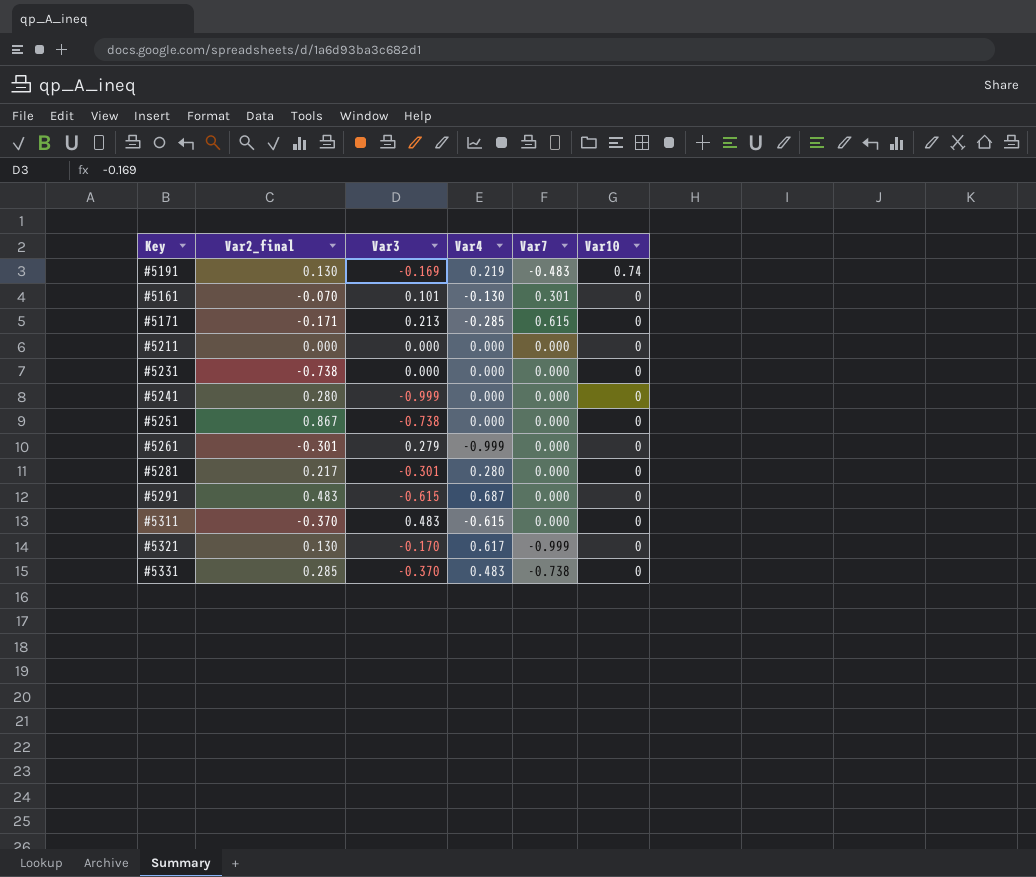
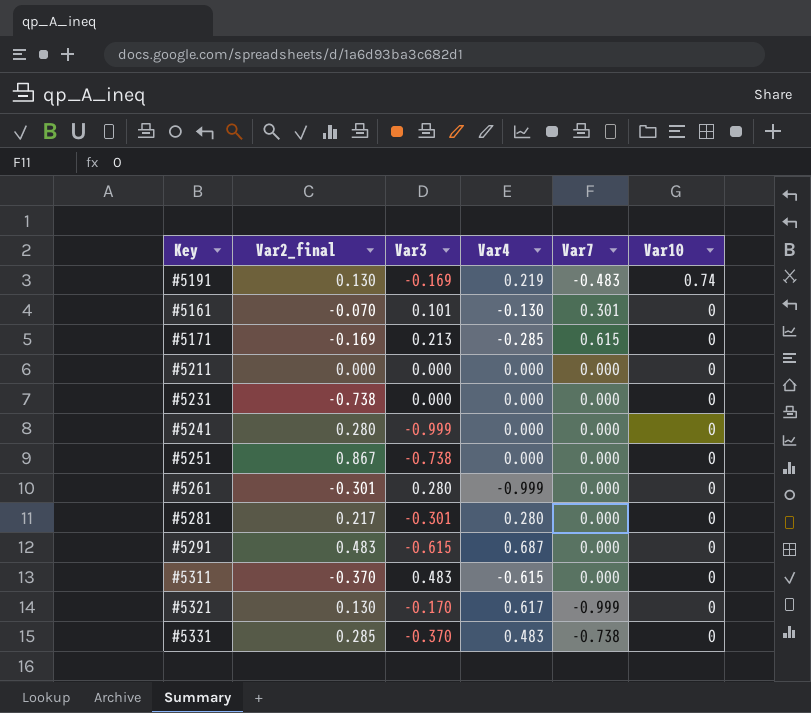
#5171 | Var2_final: -0.171 -> -0.169
#5261 | Var3: 0.279 -> 0.280

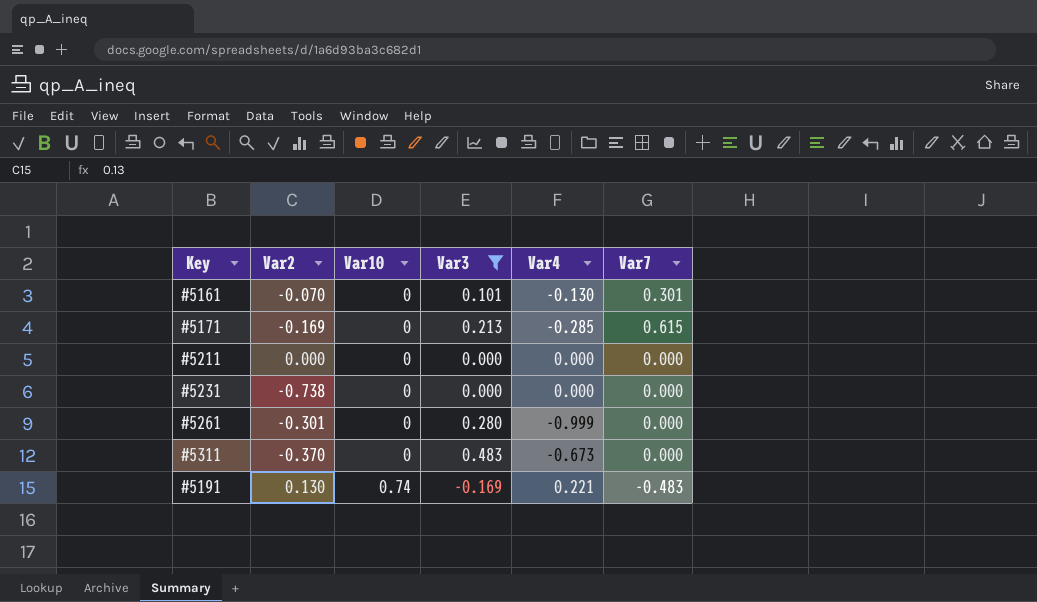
filter: none -> Var3 >= -0.169
row order: Var10 descending -> Var10 ascending
column name: Var2_final -> Var2
column Var10 | position: 6 -> 3
#5311 | Var4: -0.615 -> -0.673
#5191 | Var4: 0.219 -> 0.221

